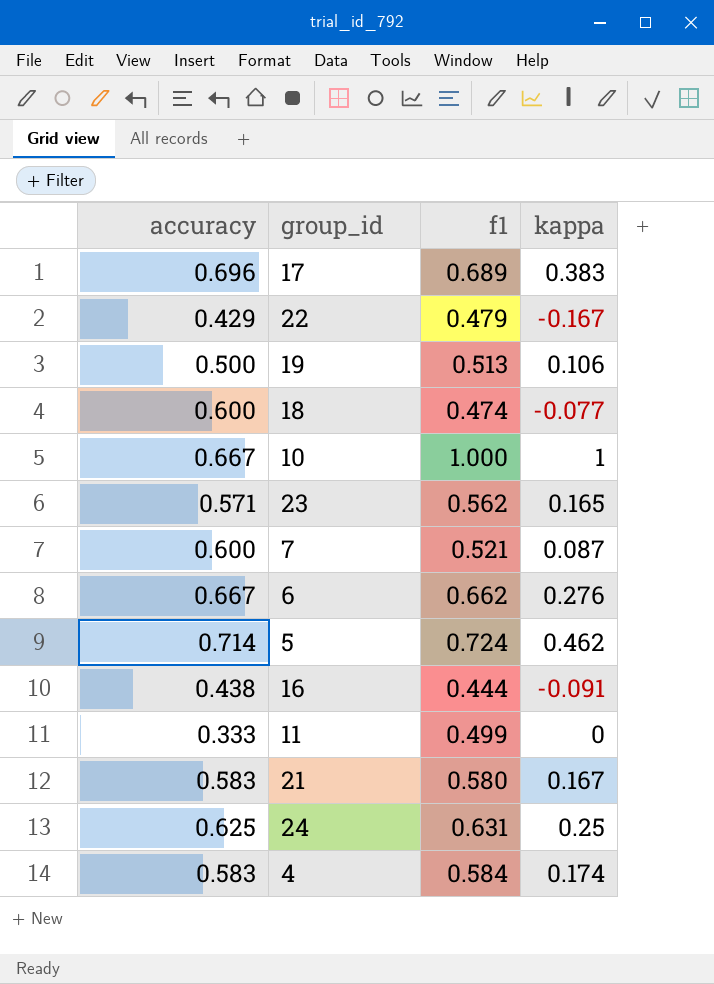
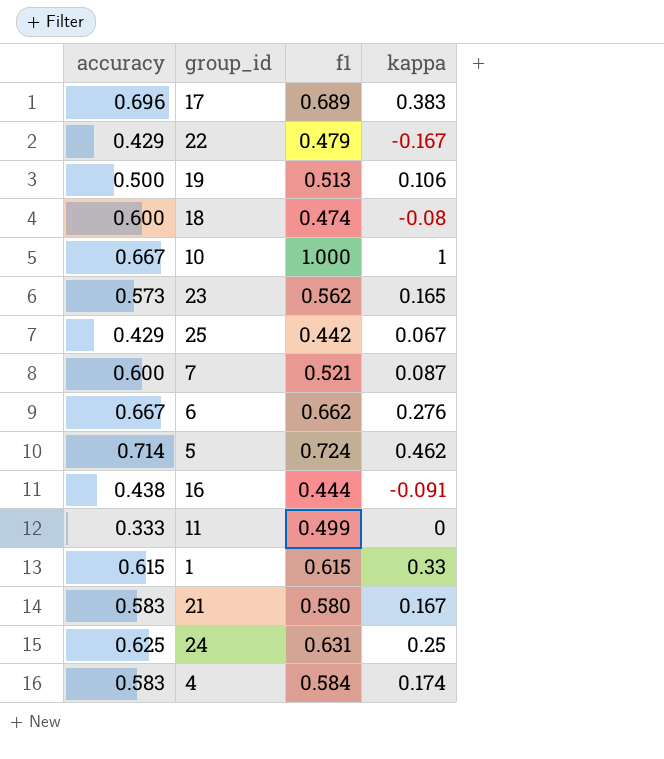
18 | kappa: -0.077 -> -0.08
23 | accuracy: 0.571 -> 0.573
row 25: none -> 0.429 | 0.442 | 0.067
row 1: none -> 0.615 | 0.615 | 0.33

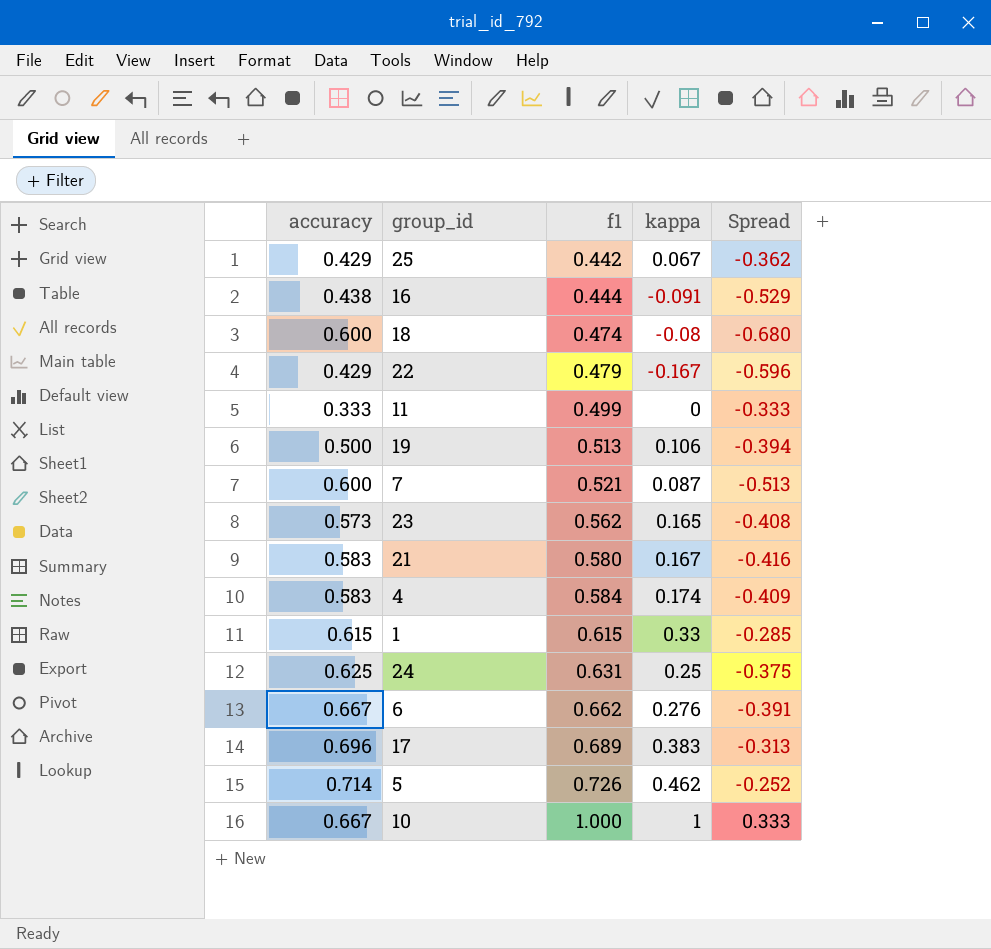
row order: none -> f1 ascending
column Spread | formula: none -> [kappa] - [accuracy]
5 | f1: 0.724 -> 0.726

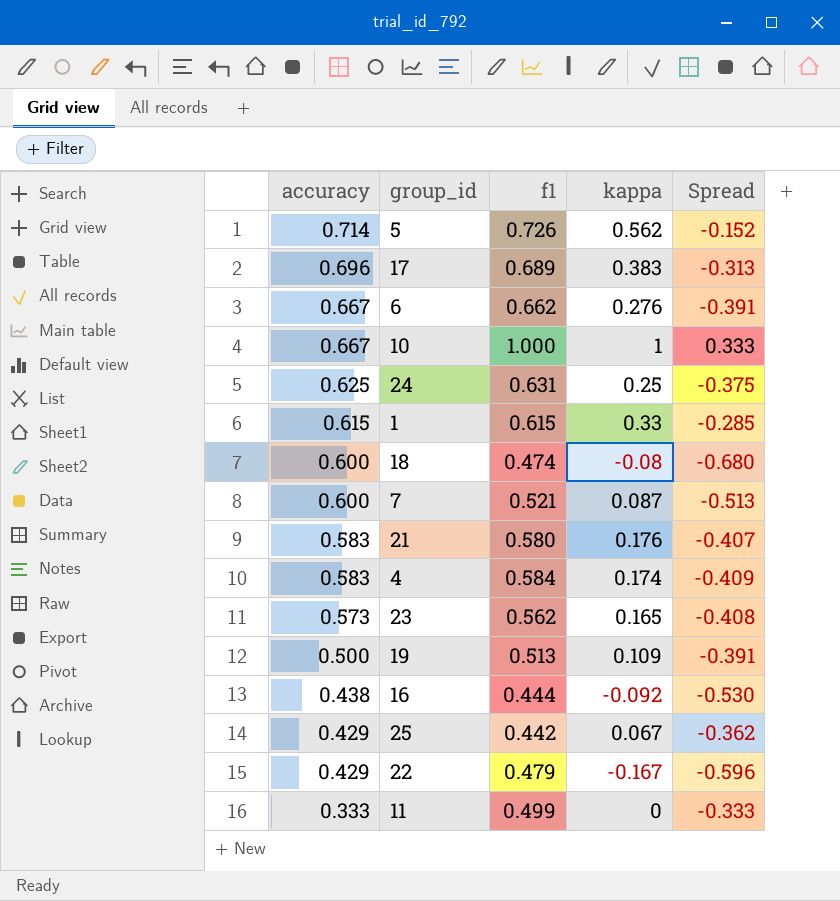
row order: f1 ascending -> accuracy descending
5 | kappa: 0.462 -> 0.562
5 | Spread: -0.252 -> -0.152
21 | kappa: 0.167 -> 0.176
21 | Spread: -0.416 -> -0.407
19 | kappa: 0.106 -> 0.109
19 | Spread: -0.394 -> -0.391
16 | kappa: -0.091 -> -0.092
16 | Spread: -0.529 -> -0.530

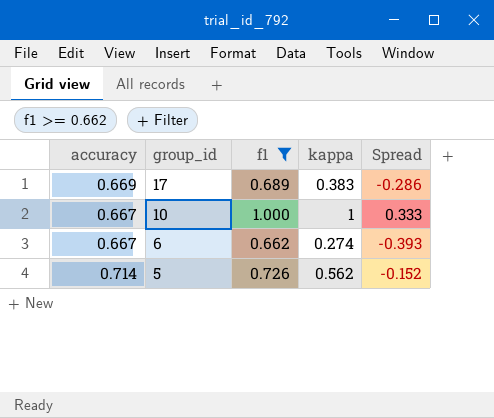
filter: none -> f1 >= 0.662
row order: accuracy descending -> group_id descending
17 | accuracy: 0.696 -> 0.669
17 | Spread: -0.313 -> -0.286
6 | kappa: 0.276 -> 0.274
6 | Spread: -0.391 -> -0.393

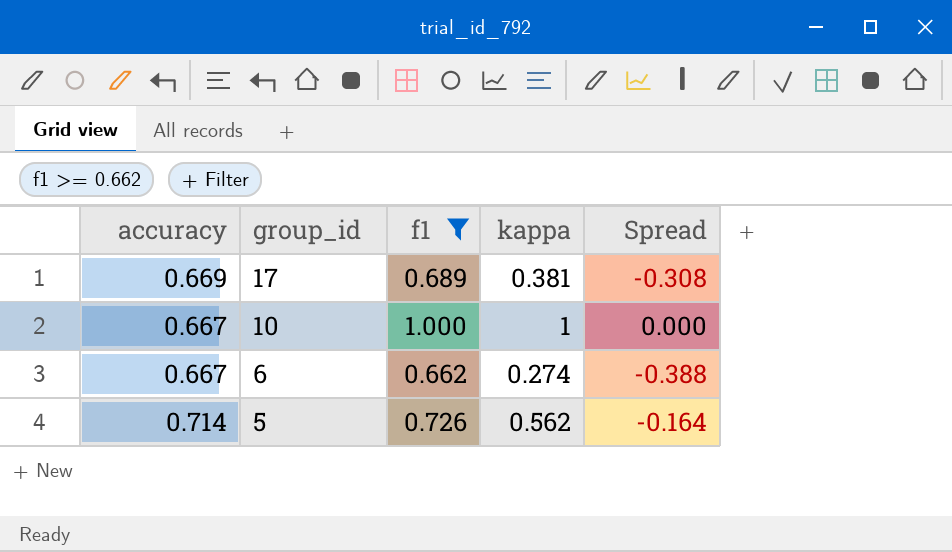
column Spread | formula: [kappa] - [accuracy] -> [kappa] - [f1]
17 | kappa: 0.383 -> 0.381

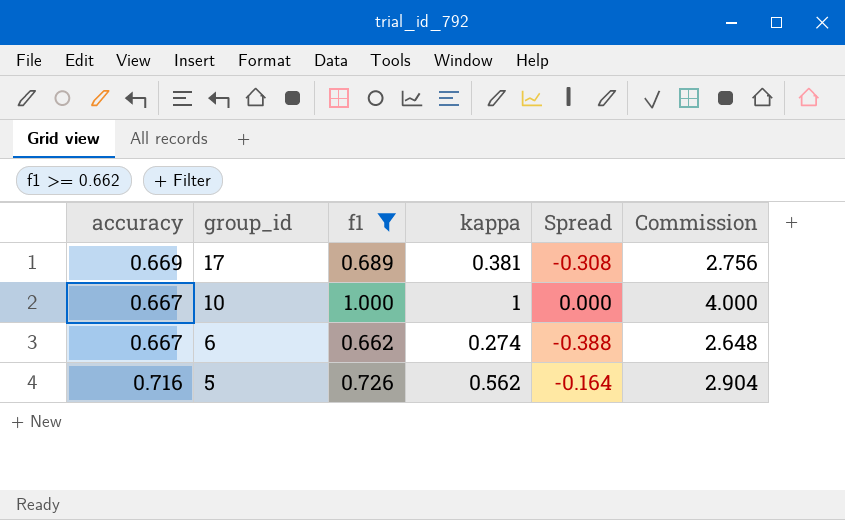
column Commission | formula: none -> [f1] * 4
5 | accuracy: 0.714 -> 0.716

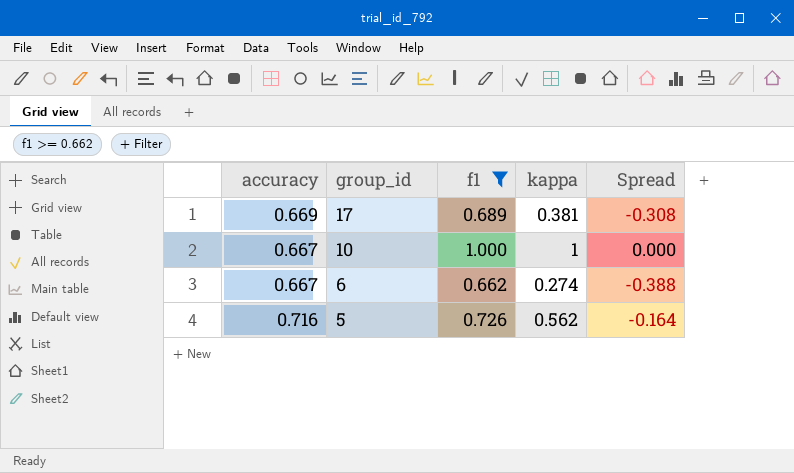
column Commission | formula: [f1] * 4 -> none

